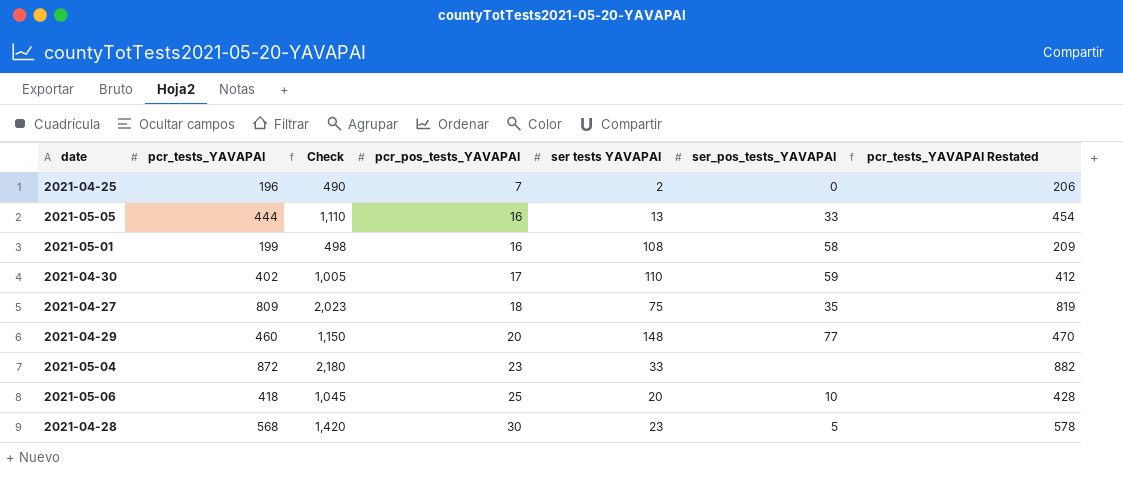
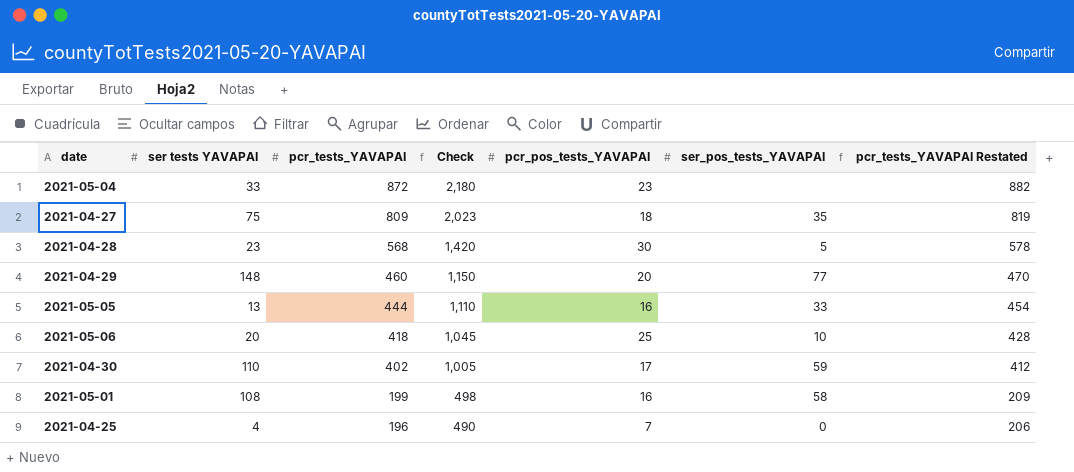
row order: pcr_pos_tests_YAVAPAI ascending -> pcr_tests_YAVAPAI descending
column ser tests YAVAPAI | position: 5 -> 2
2021-04-25 | ser tests YAVAPAI: 2 -> 4

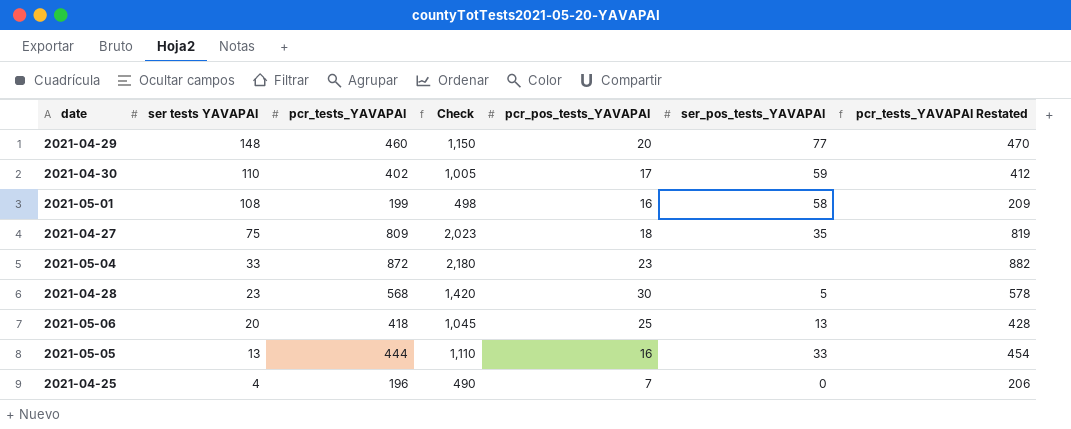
row order: pcr_tests_YAVAPAI descending -> ser tests YAVAPAI descending
2021-05-06 | ser_pos_tests_YAVAPAI: 10 -> 13

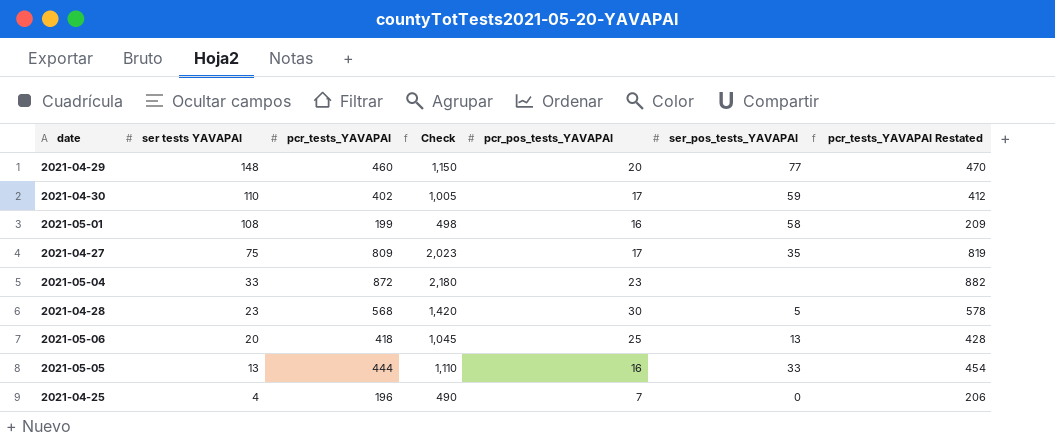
2021-04-27 | pcr_pos_tests_YAVAPAI: 18 -> 17

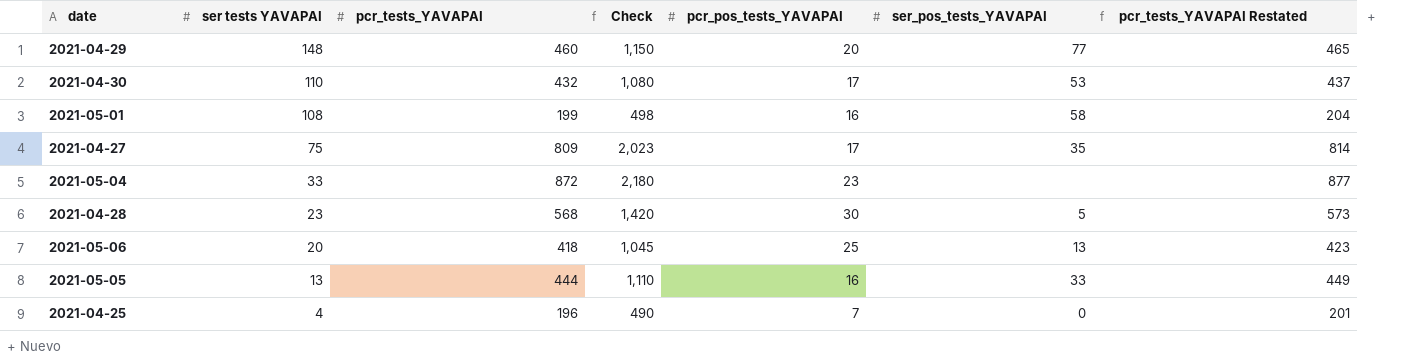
column pcr_tests_YAVAPAI Restated | formula: [pcr_tests_YAVAPAI] + 10 -> [pcr_tests_YAVAPAI] + 5
2021-04-30 | pcr_tests_YAVAPAI: 402 -> 432
2021-04-30 | Check: 1,005 -> 1,080
2021-04-30 | ser_pos_tests_YAVAPAI: 59 -> 53

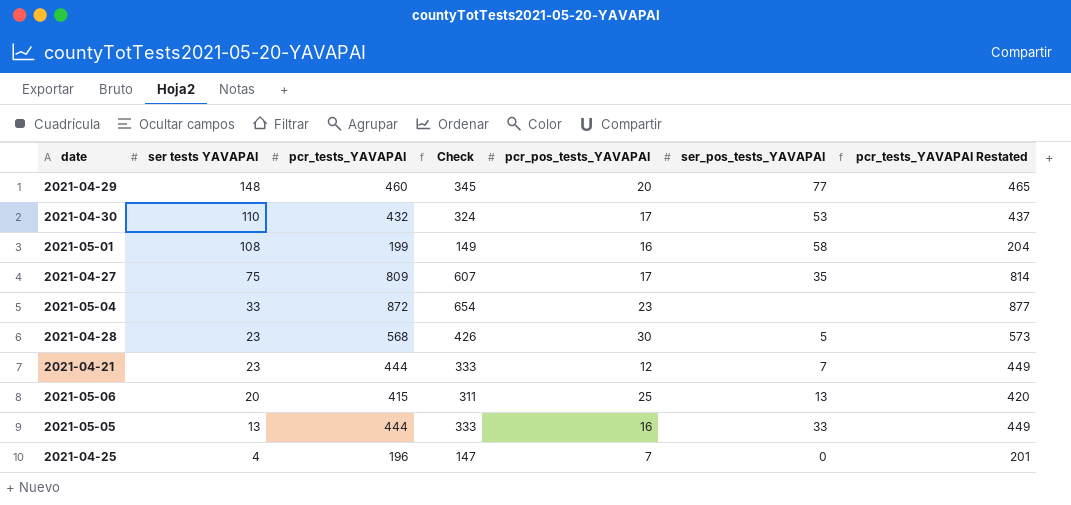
column Check | formula: [pcr_tests_YAVAPAI] * 2.5 -> [pcr_tests_YAVAPAI] * 0.75
row 2021-04-21: none -> 23 | 444 | 333 | 12 | 7 | 449
2021-05-06 | pcr_tests_YAVAPAI: 418 -> 415
2021-05-06 | pcr_tests_YAVAPAI Restated: 423 -> 420

